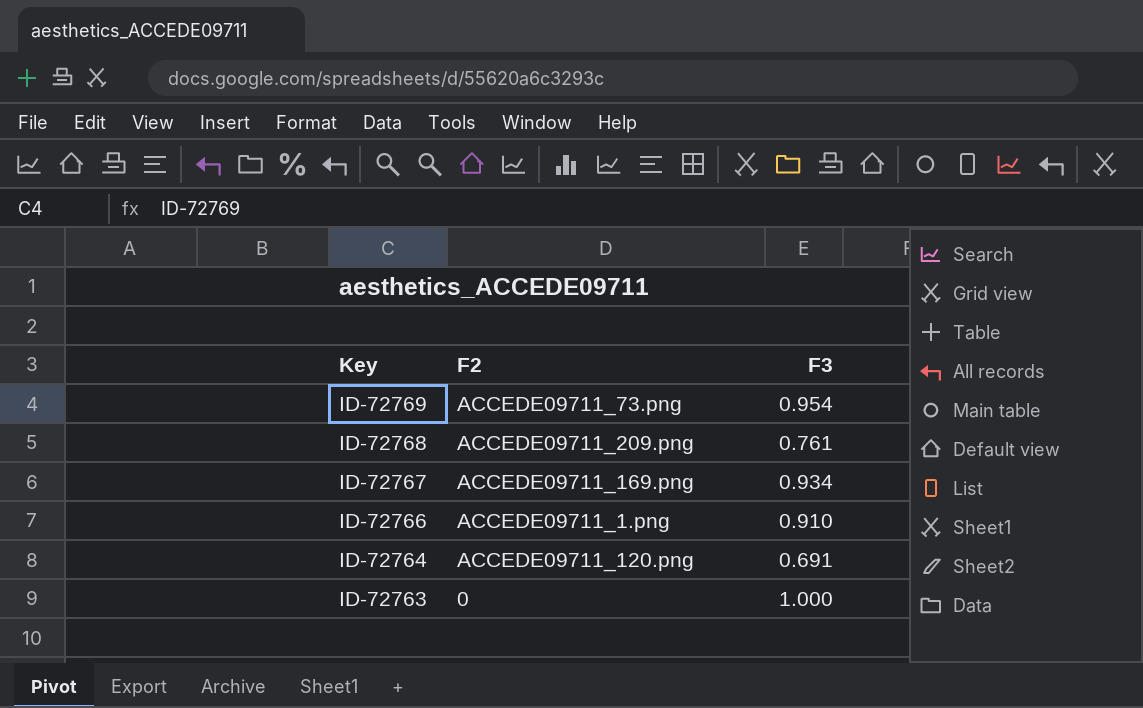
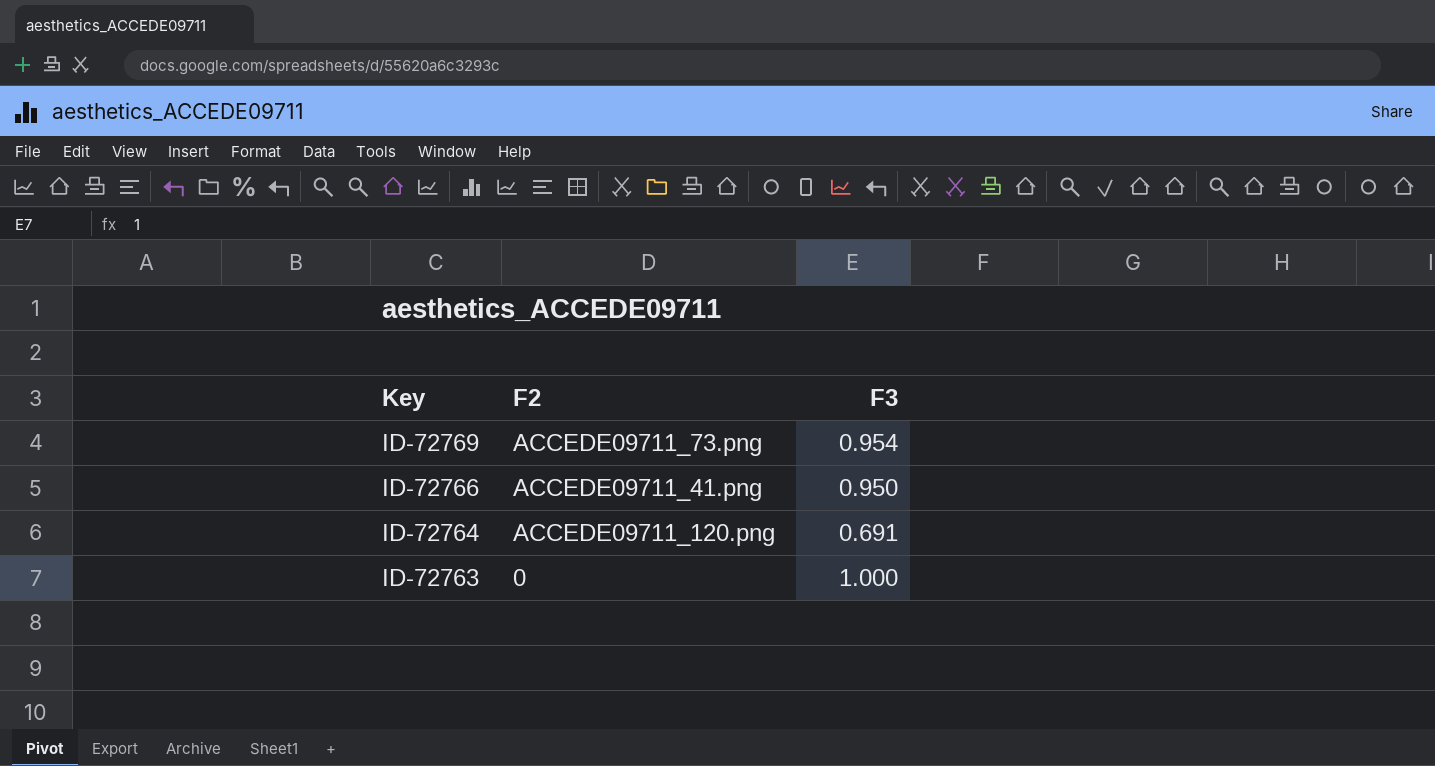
row ID-72768: ACCEDE09711_209.png | 0.761 -> none
row ID-72767: ACCEDE09711_169.png | 0.934 -> none
ID-72766 | F2: ACCEDE09711_1.png -> ACCEDE09711_41.png
ID-72766 | F3: 0.910 -> 0.950

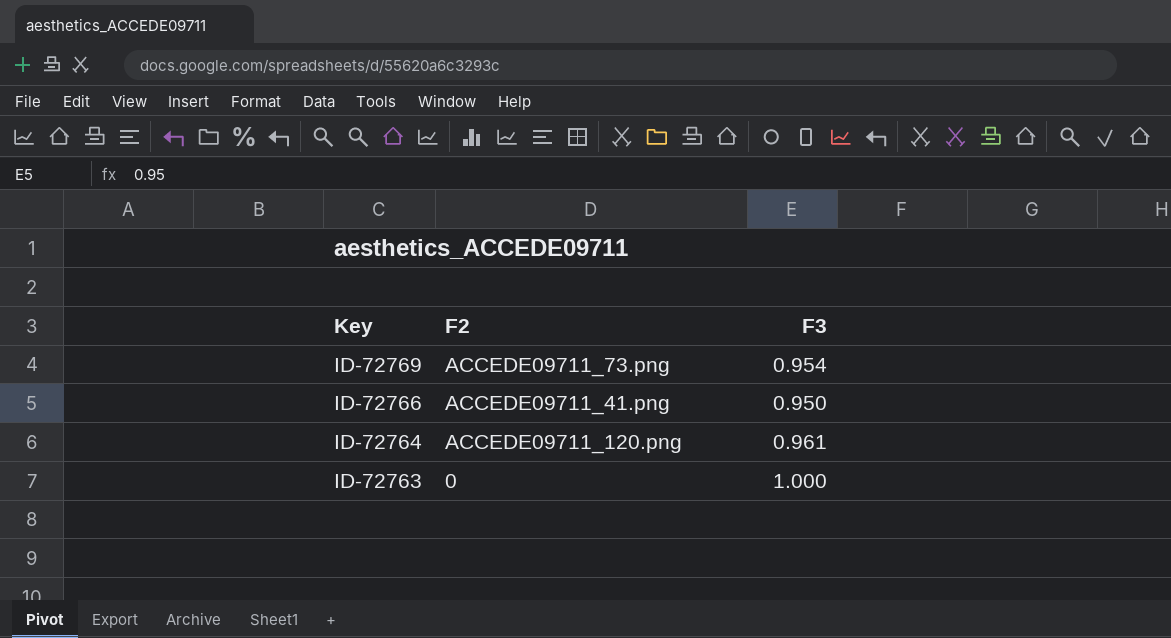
ID-72764 | F3: 0.691 -> 0.961

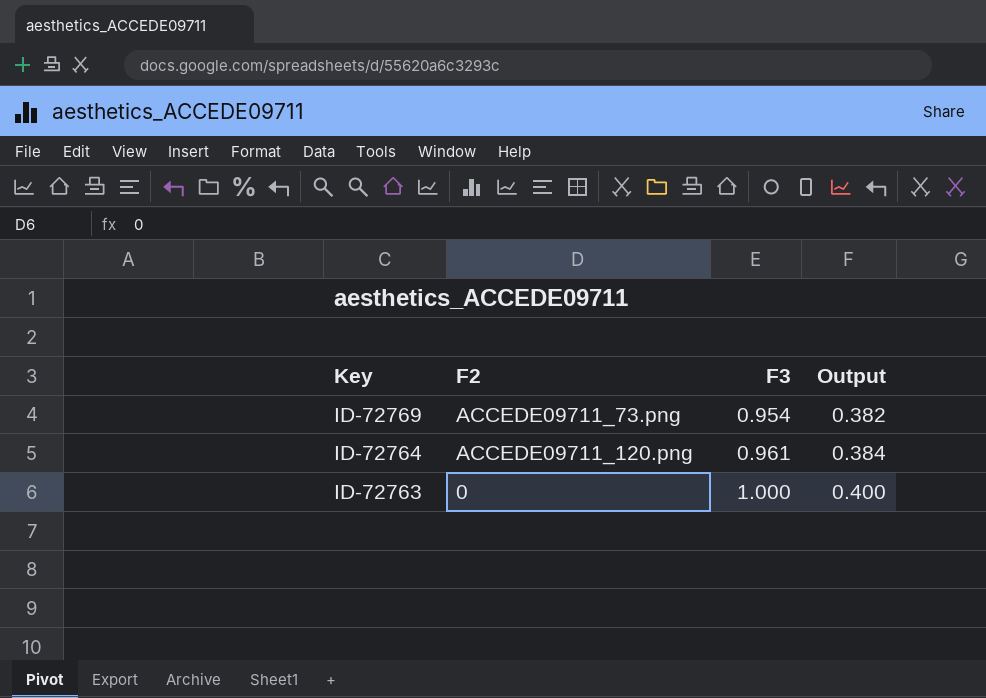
column Output | formula: none -> [F3] * 0.4
row ID-72766: ACCEDE09711_41.png | 0.950 -> none

